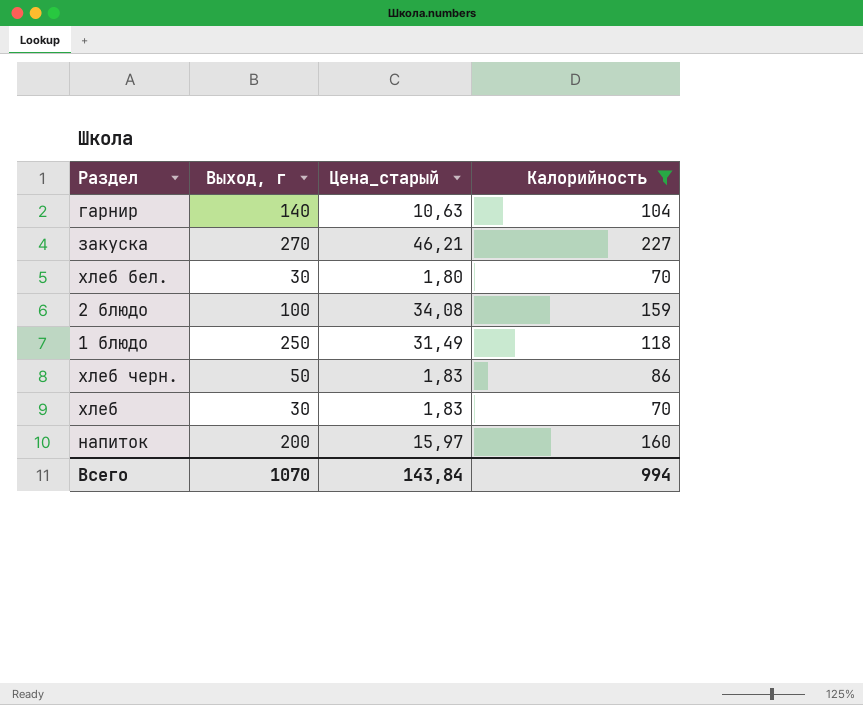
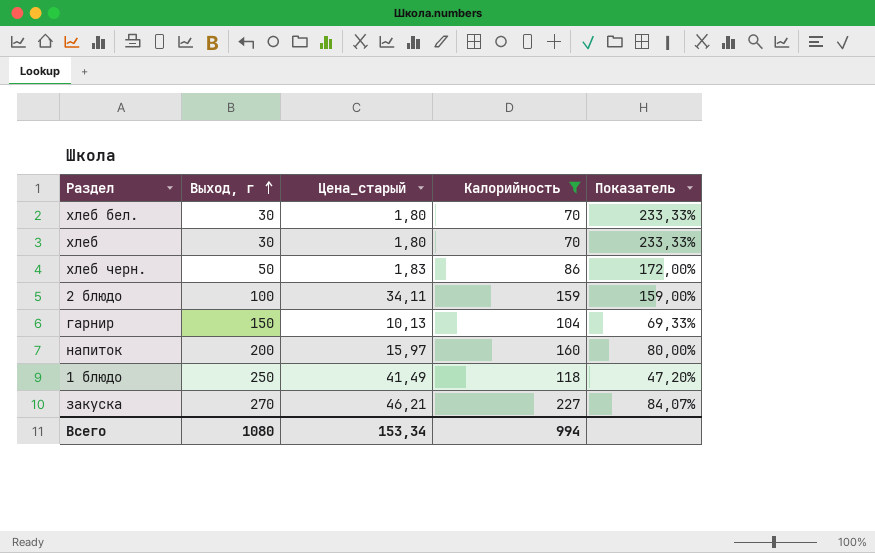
row order: none -> Выход, г ascending
column Показатель | formula: none -> [Калорийность] / [Выход, г]
хлеб | Цена_старый: 1,83 -> 1,80
2 блюдо | Цена_старый: 34,08 -> 34,11
гарнир | Выход, г: 140 -> 150
гарнир | Цена_старый: 10,63 -> 10,13
1 блюдо | Цена_старый: 31,49 -> 41,49
Всего | Выход, г: 1070 -> 1080
Всего | Цена_старый: 143,84 -> 153,34

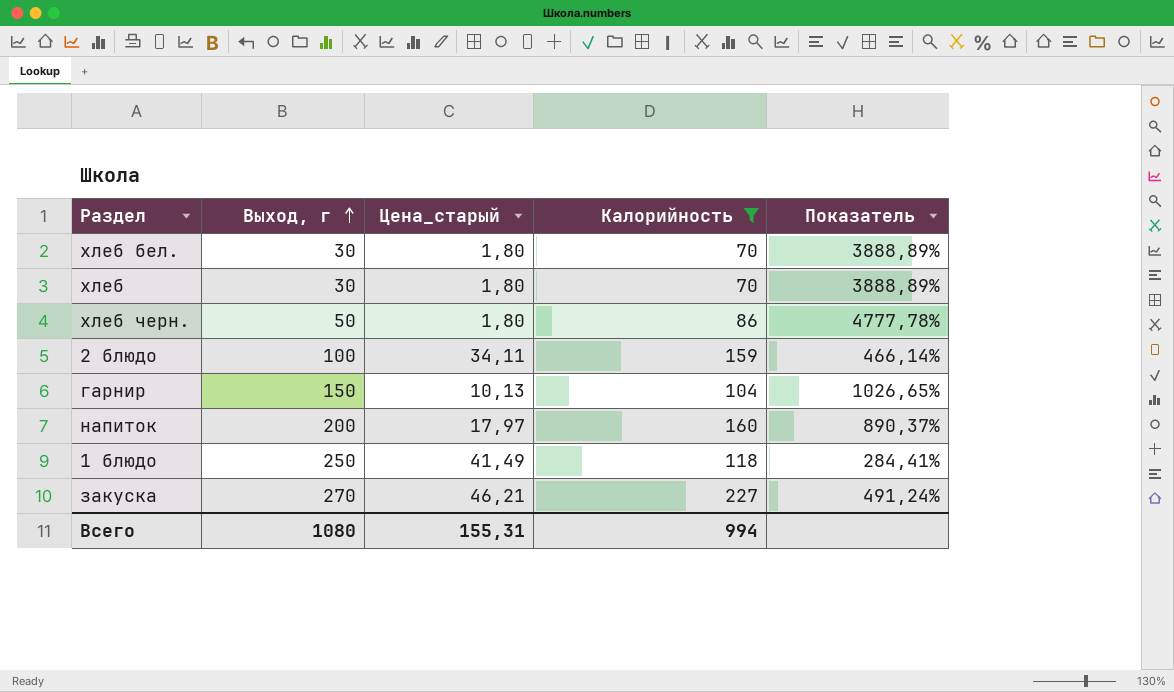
column Показатель | formula: [Калорийность] / [Выход, г] -> [Калорийность] / [Цена_старый]
хлеб черн. | Цена_старый: 1,83 -> 1,80
напиток | Цена_старый: 15,97 -> 17,97
Всего | Цена_старый: 153,34 -> 155,31

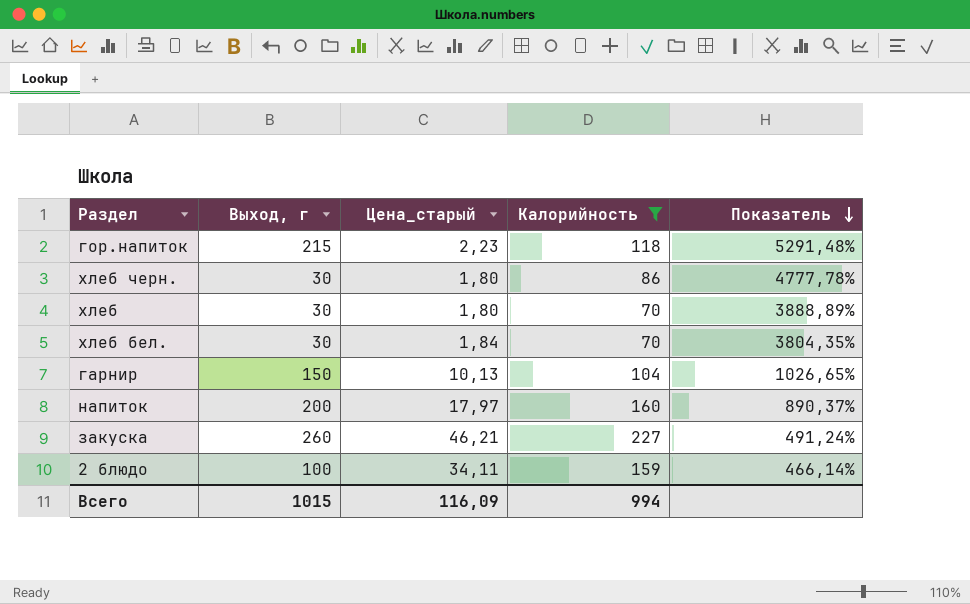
row order: Выход, г ascending -> Показатель descending
row 1 блюдо: 250 | 41,49 | 118 | 284,41% -> none
row гор.напиток: none -> 215 | 2,23 | 118 | 5291,48%
хлеб черн. | Выход, г: 50 -> 30
хлеб бел. | Цена_старый: 1,80 -> 1,84
хлеб бел. | Показатель: 3888,89% -> 3804,35%
закуска | Выход, г: 270 -> 260
Всего | Выход, г: 1080 -> 1015
Всего | Цена_старый: 155,31 -> 116,09

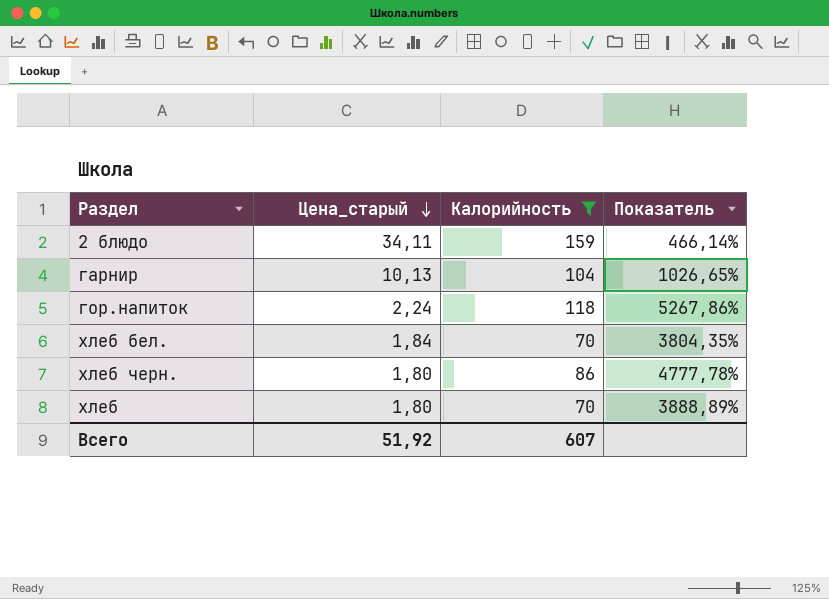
row order: Показатель descending -> Цена_старый descending
column Выход, г | position: 2 -> none
row напиток: 200 | 17,97 | 160 | 890,37% -> none
row закуска: 260 | 46,21 | 227 | 491,24% -> none
гор.напиток | Цена_старый: 2,23 -> 2,24
гор.напиток | Показатель: 5291,48% -> 5267,86%
Всего | Цена_старый: 116,09 -> 51,92
Всего | Калорийность: 994 -> 607

